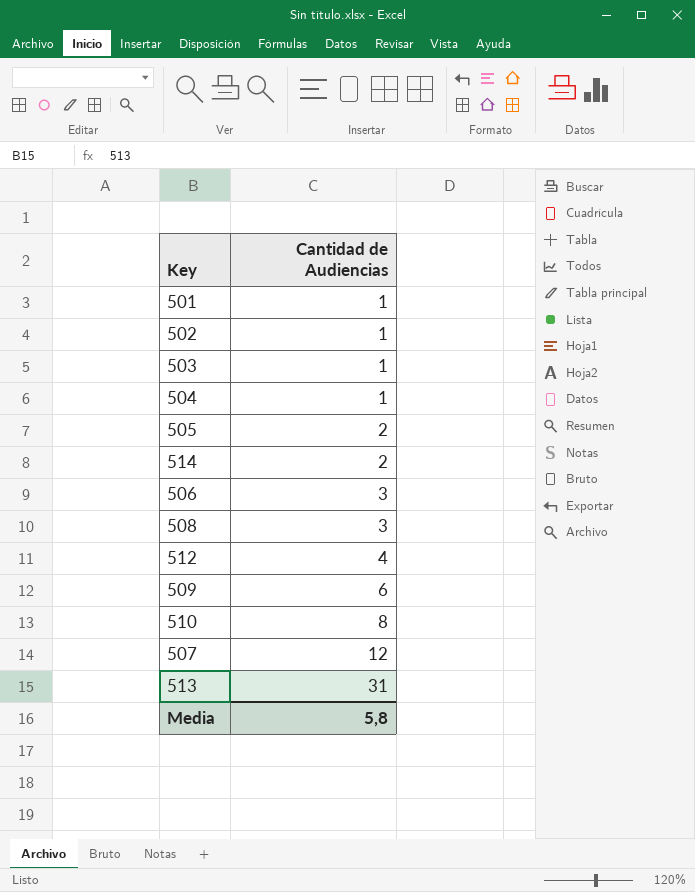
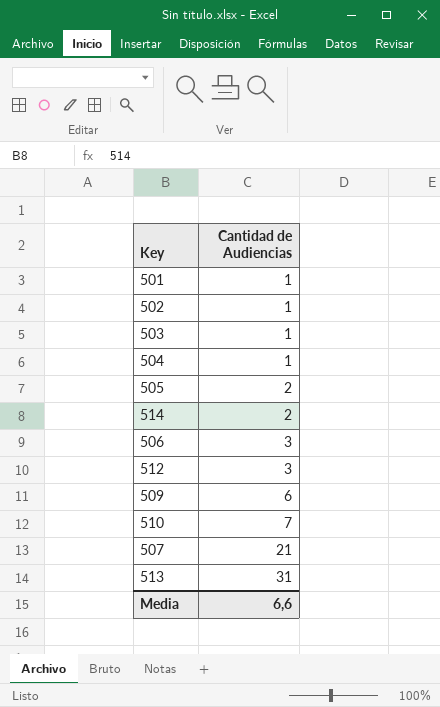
row 508: 3 -> none
512 | Cantidad de Audiencias: 4 -> 3
510 | Cantidad de Audiencias: 8 -> 7
507 | Cantidad de Audiencias: 12 -> 21
Media | Cantidad de Audiencias: 5,8 -> 6,6

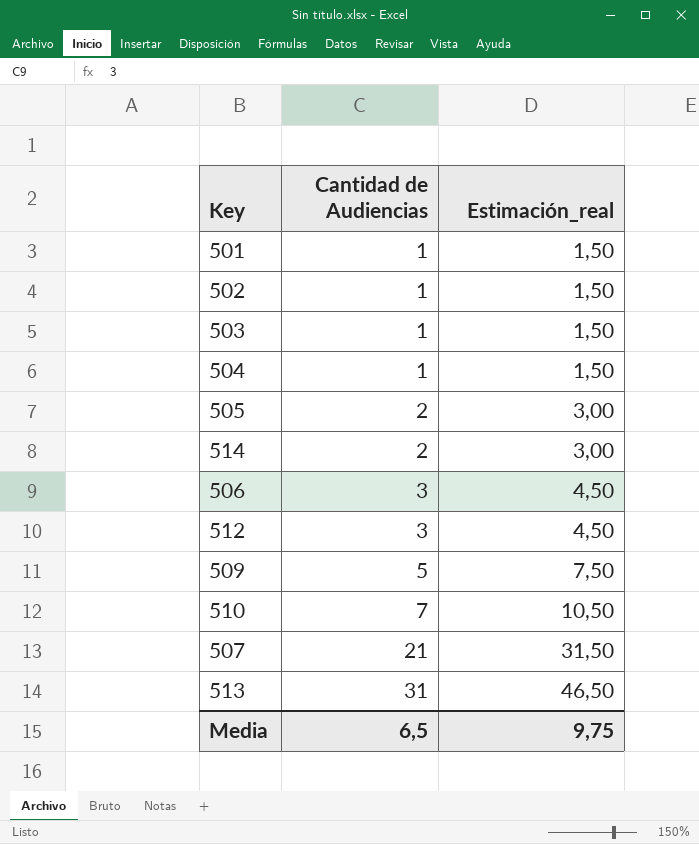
column Estimación_real | formula: none -> [Cantidad de Audiencias] * 1,5
509 | Cantidad de Audiencias: 6 -> 5
Media | Cantidad de Audiencias: 6,6 -> 6,5

